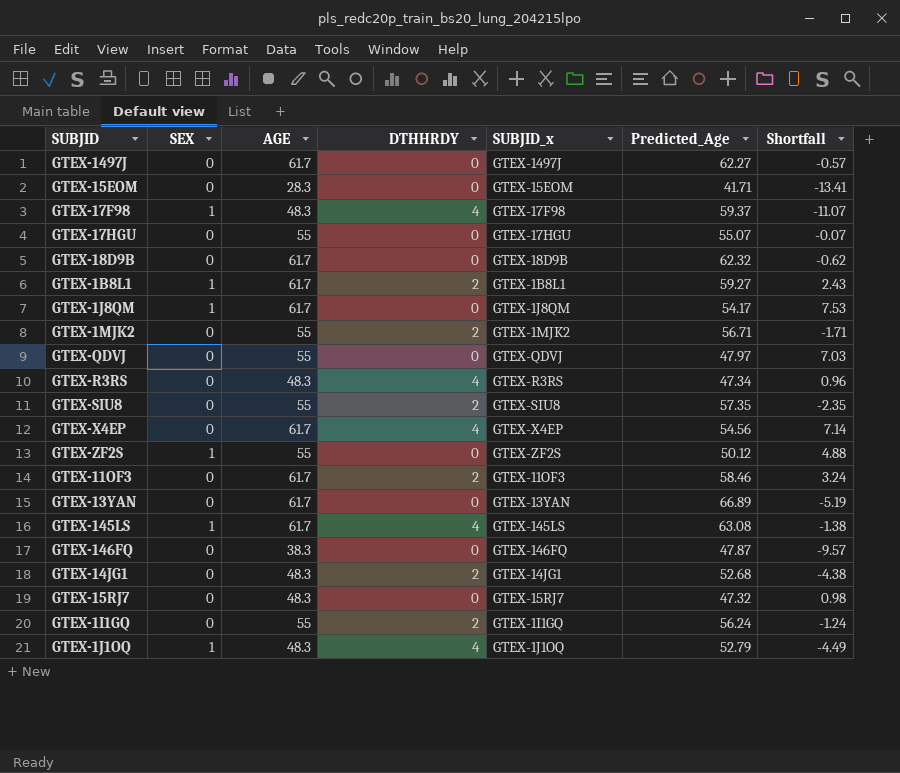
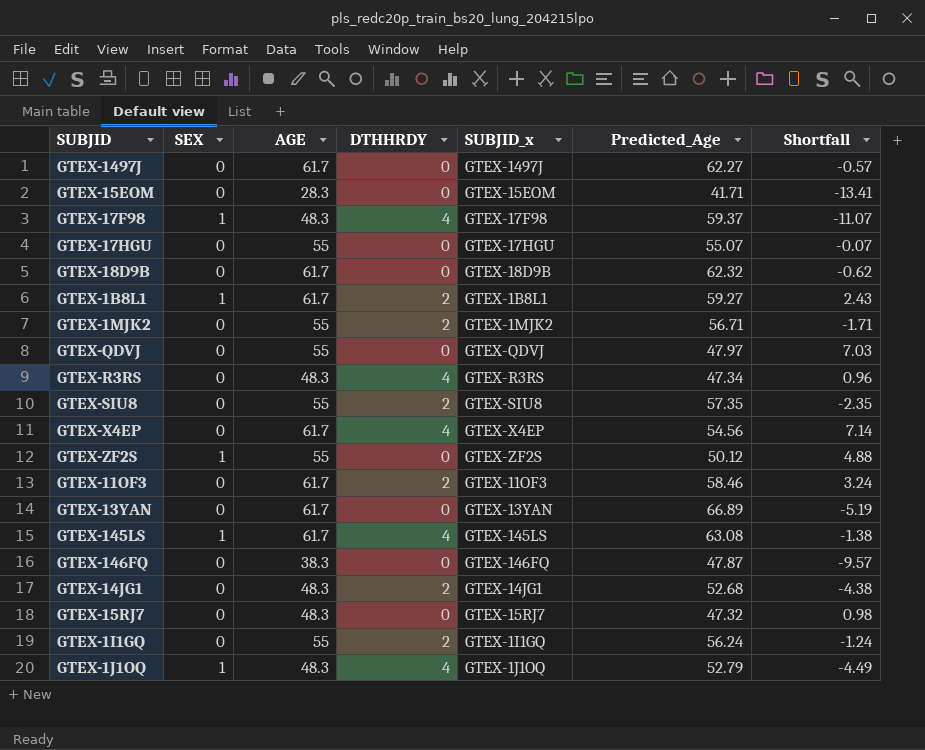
row GTEX-1J8QM: 1 | 61.7 | 0 | GTEX-1J8QM | 54.17 | 7.53 -> none

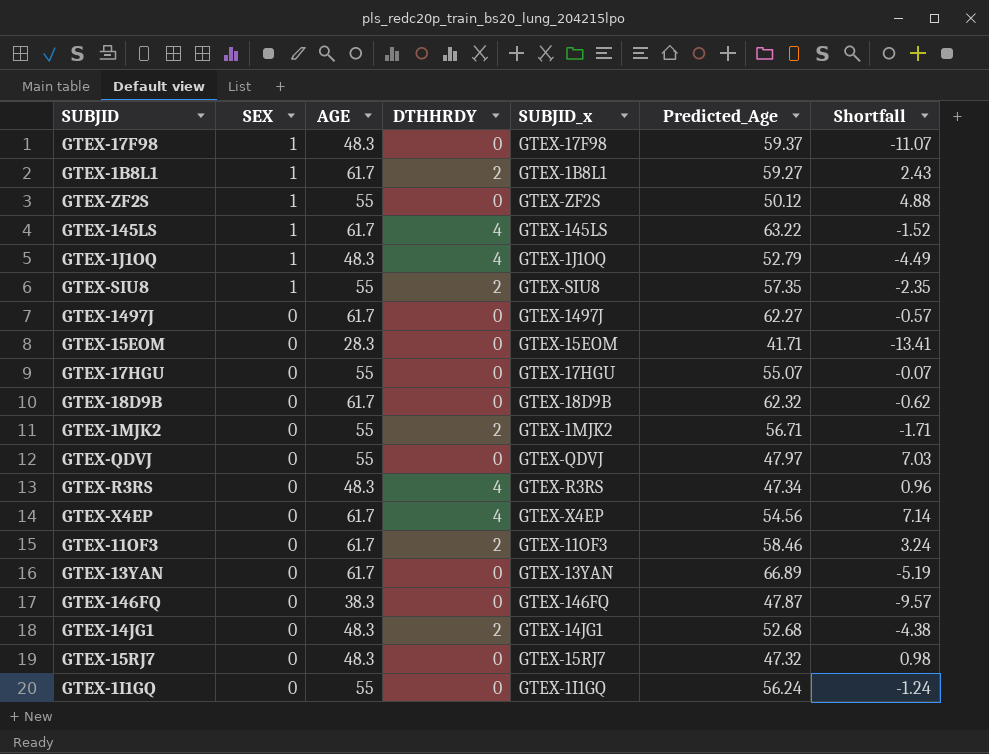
row order: none -> SEX descending
GTEX-17F98 | DTHHRDY: 4 -> 0
GTEX-145LS | Predicted_Age: 63.08 -> 63.22
GTEX-145LS | Shortfall: -1.38 -> -1.52
GTEX-SIU8 | SEX: 0 -> 1
GTEX-1I1GQ | DTHHRDY: 2 -> 0

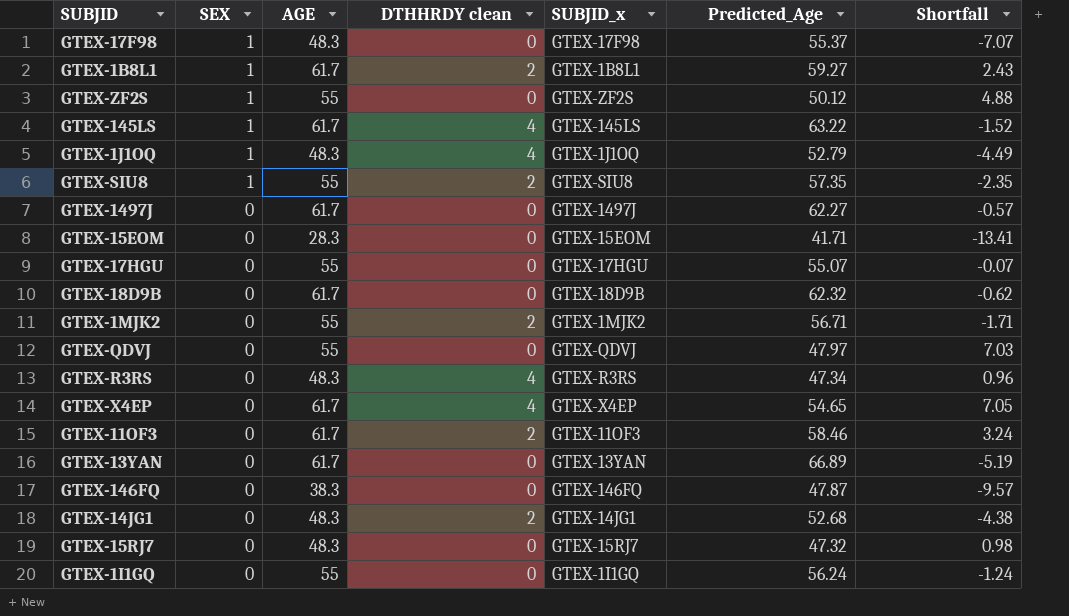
column name: DTHHRDY -> DTHHRDY clean
GTEX-17F98 | Predicted_Age: 59.37 -> 55.37
GTEX-17F98 | Shortfall: -11.07 -> -7.07
GTEX-X4EP | Predicted_Age: 54.56 -> 54.65
GTEX-X4EP | Shortfall: 7.14 -> 7.05

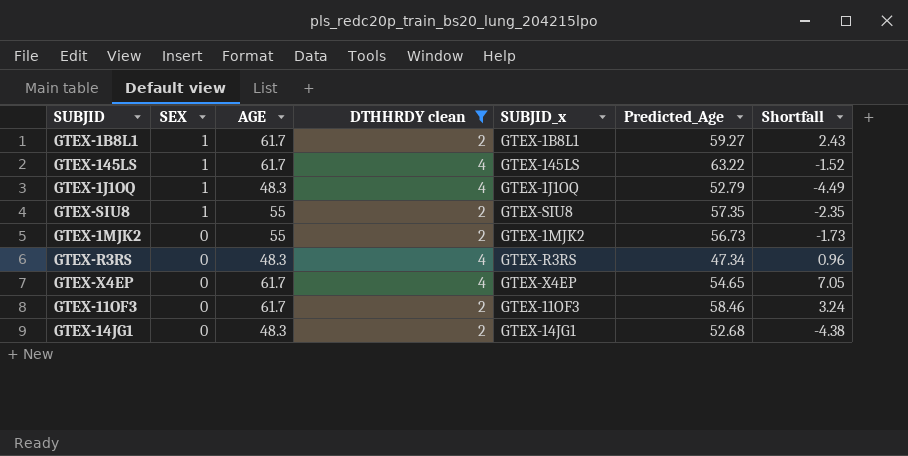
filter: none -> DTHHRDY clean != 0
GTEX-1MJK2 | Predicted_Age: 56.71 -> 56.73
GTEX-1MJK2 | Shortfall: -1.71 -> -1.73

